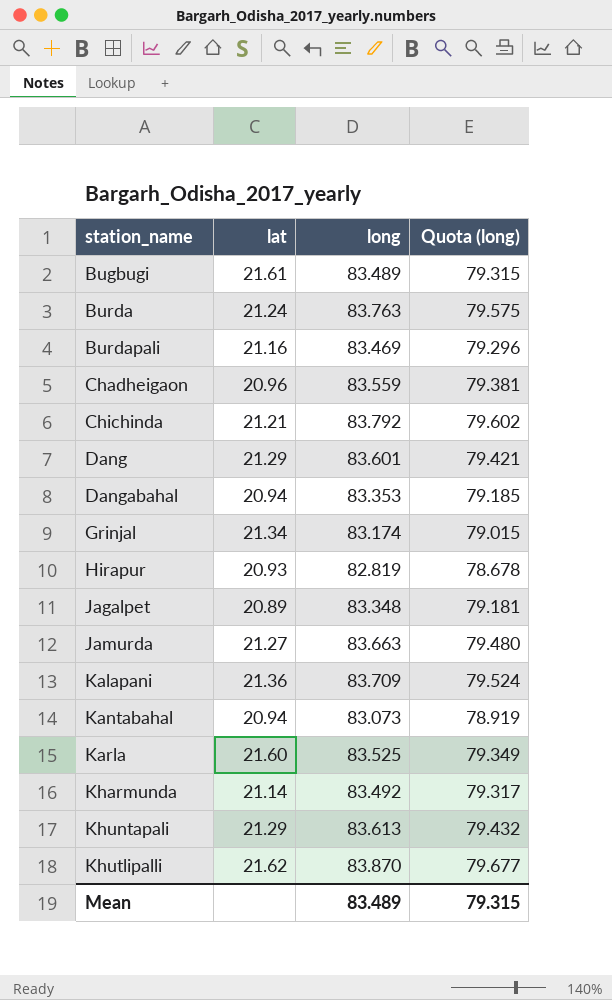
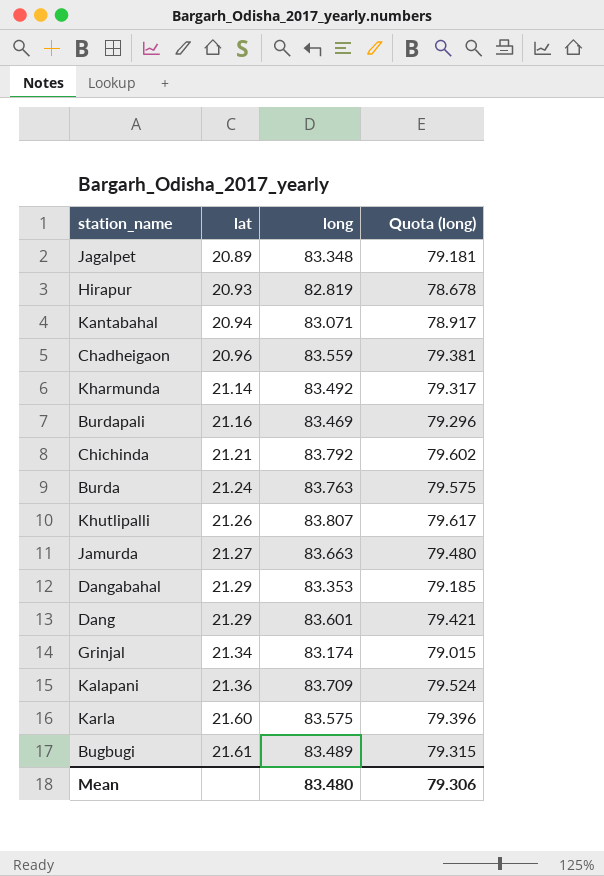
row order: station_name ascending -> lat ascending
row Khuntapali: 21.29 | 83.613 | 79.432 -> none
Kantabahal | long: 83.073 -> 83.071
Kantabahal | Quota (long): 78.919 -> 78.917
Khutlipalli | lat: 21.62 -> 21.26
Khutlipalli | long: 83.870 -> 83.807
Khutlipalli | Quota (long): 79.677 -> 79.617
Dangabahal | lat: 20.94 -> 21.29
Karla | long: 83.525 -> 83.575
Karla | Quota (long): 79.349 -> 79.396
Mean | long: 83.489 -> 83.480
Mean | Quota (long): 79.315 -> 79.306

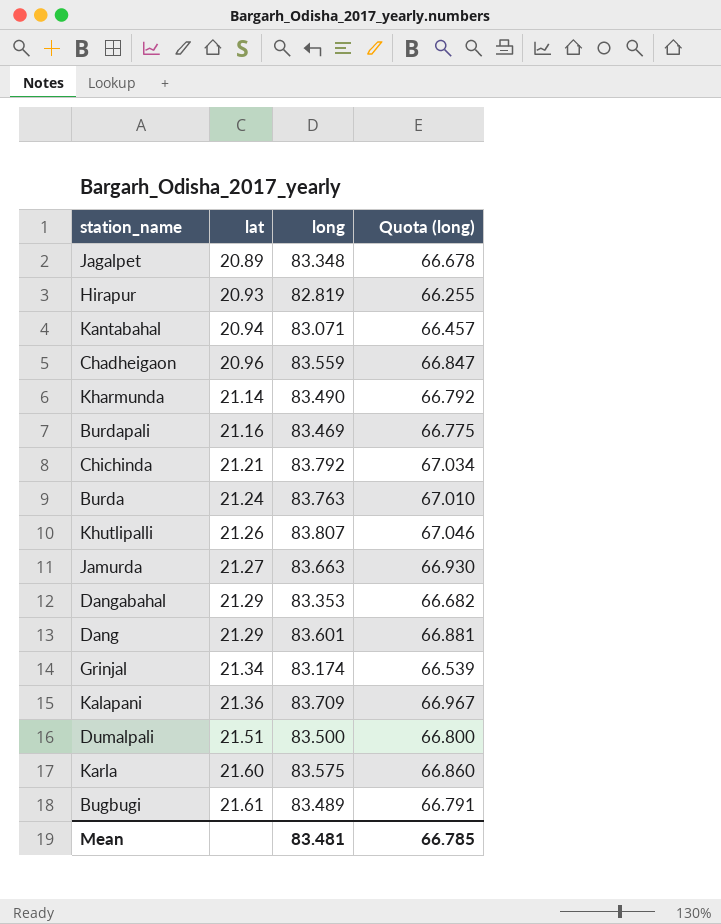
column Quota (long) | formula: [long] * 0.95 -> [long] * 0.8
Kharmunda | long: 83.492 -> 83.490
row Dumalpali: none -> 21.51 | 83.500 | 66.800
Mean | long: 83.480 -> 83.481
Mean | Quota (long): 79.306 -> 66.785

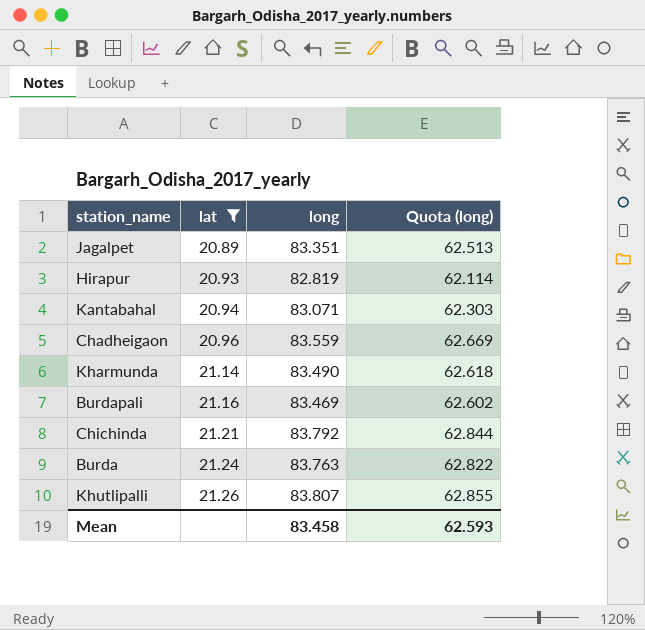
filter: none -> lat <= 21.26
column Quota (long) | formula: [long] * 0.8 -> [long] * 0.75
Jagalpet | long: 83.348 -> 83.351
Mean | long: 83.481 -> 83.458
Mean | Quota (long): 66.785 -> 62.593

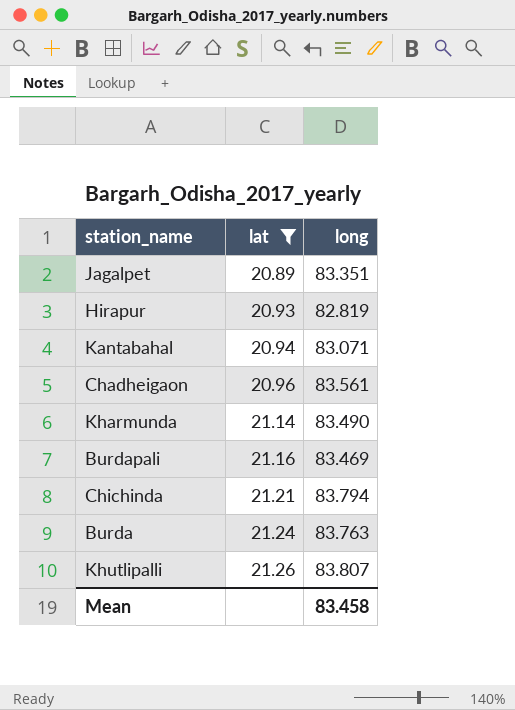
column Quota (long) | formula: [long] * 0.75 -> none
Chadheigaon | long: 83.559 -> 83.561
Chichinda | long: 83.792 -> 83.794

